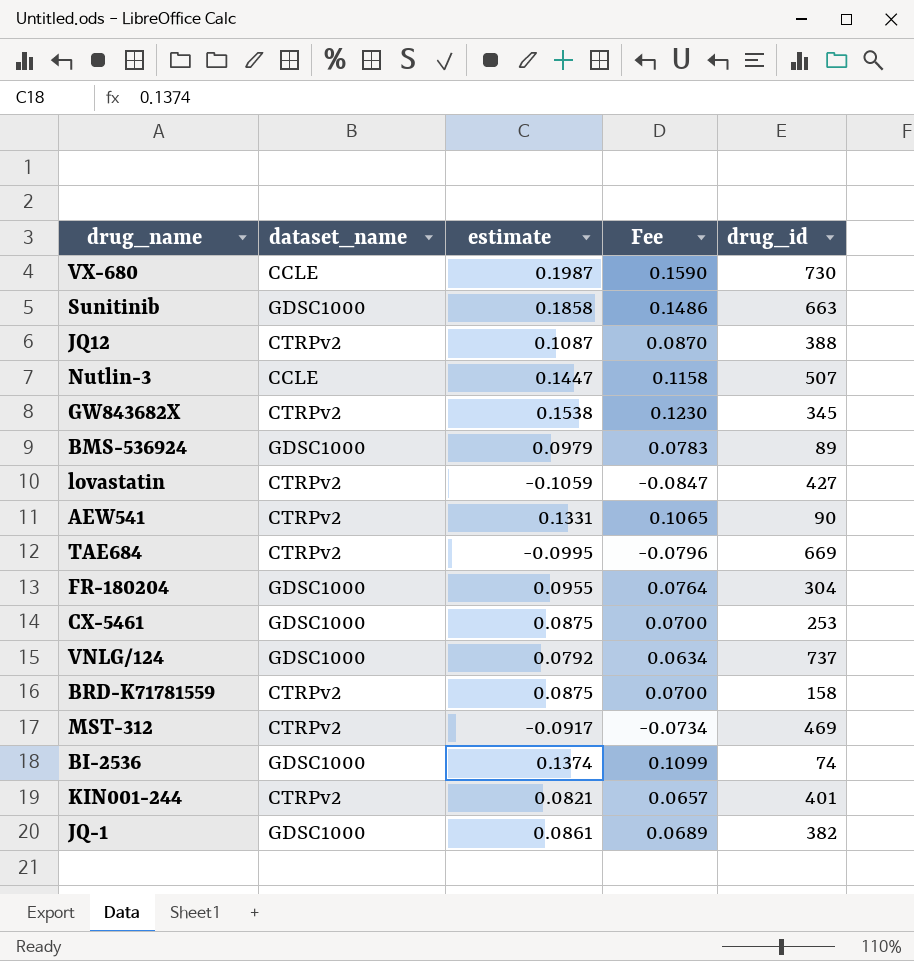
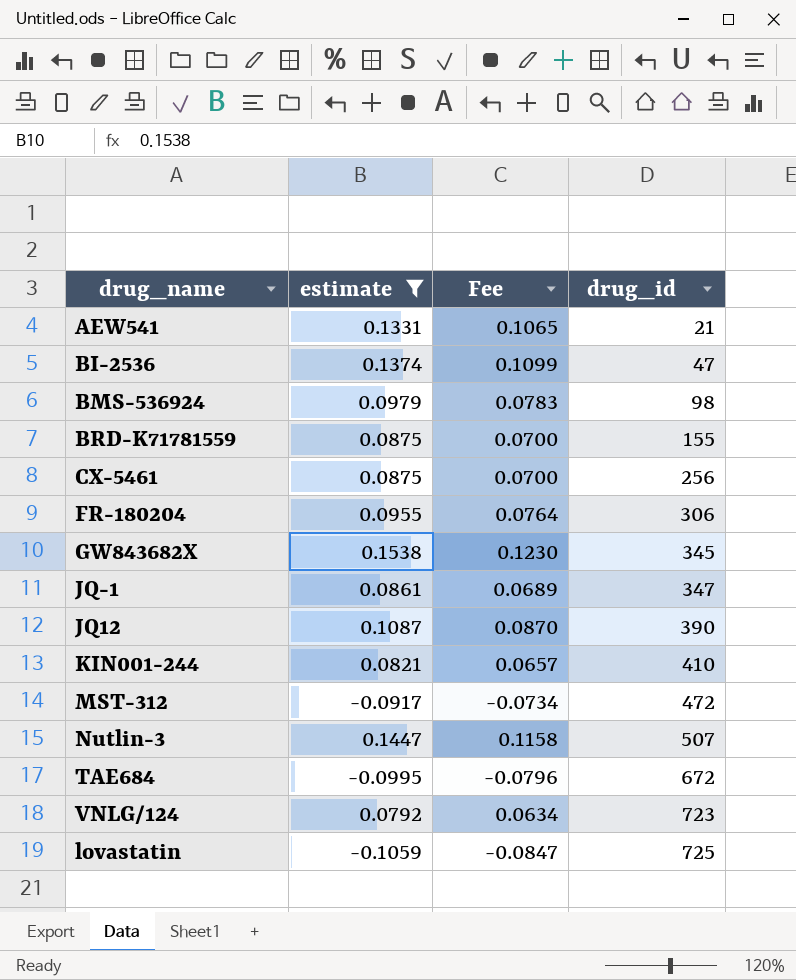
filter: none -> estimate <= 0.1538
row order: none -> drug_id ascending
column dataset_name | position: 2 -> none
AEW541 | drug_id: 90 -> 21
BI-2536 | drug_id: 74 -> 47
BMS-536924 | drug_id: 89 -> 98
BRD-K71781559 | drug_id: 158 -> 155
CX-5461 | drug_id: 253 -> 256
FR-180204 | drug_id: 304 -> 306
JQ-1 | drug_id: 382 -> 347
JQ12 | drug_id: 388 -> 390
KIN001-244 | drug_id: 401 -> 410
MST-312 | drug_id: 469 -> 472
TAE684 | drug_id: 669 -> 672
VNLG/124 | drug_id: 737 -> 723
lovastatin | drug_id: 427 -> 725

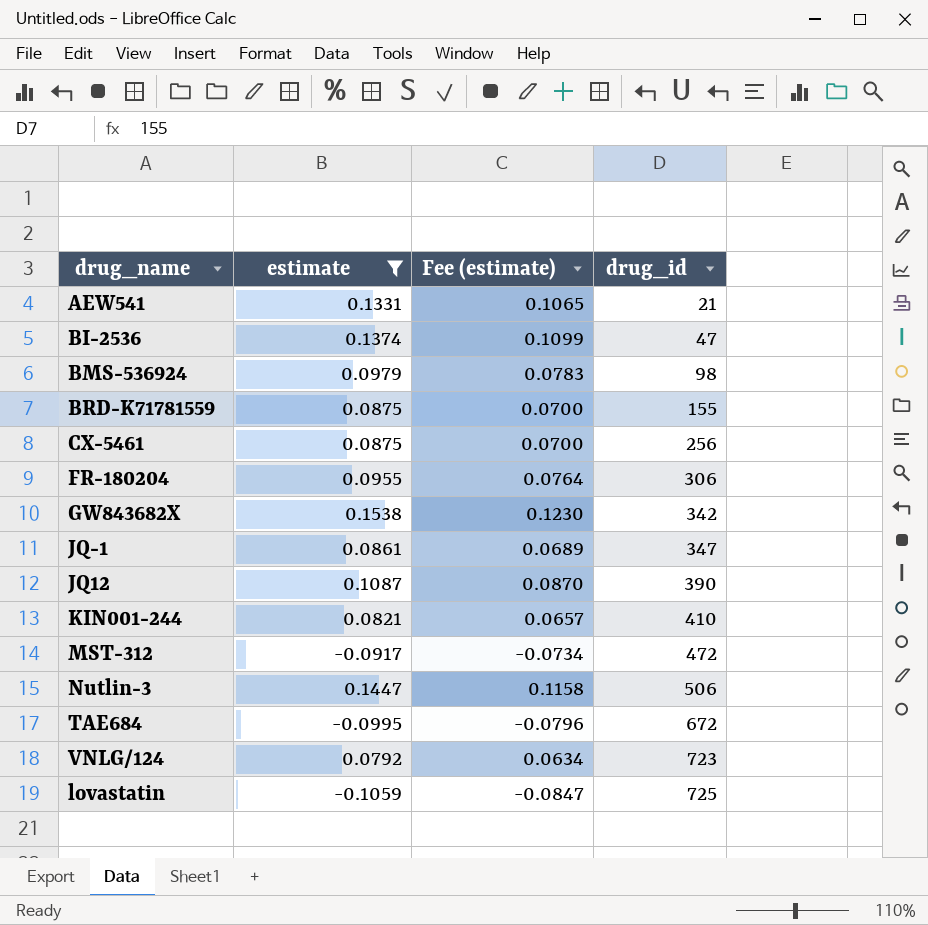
column name: Fee -> Fee (estimate)
GW843682X | drug_id: 345 -> 342
Nutlin-3 | drug_id: 507 -> 506

